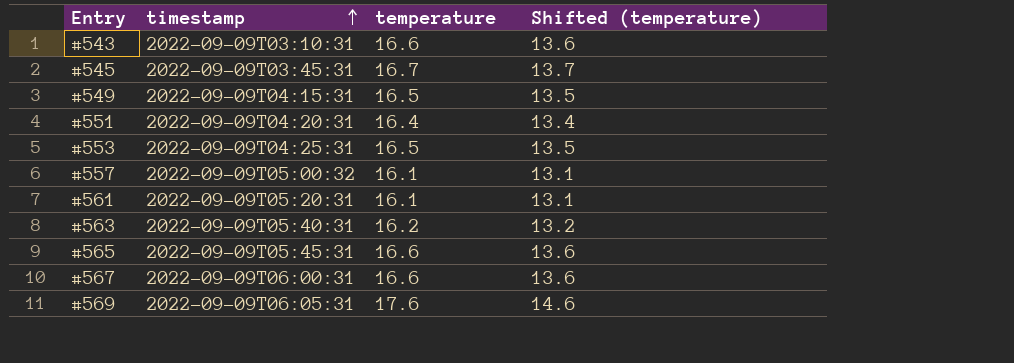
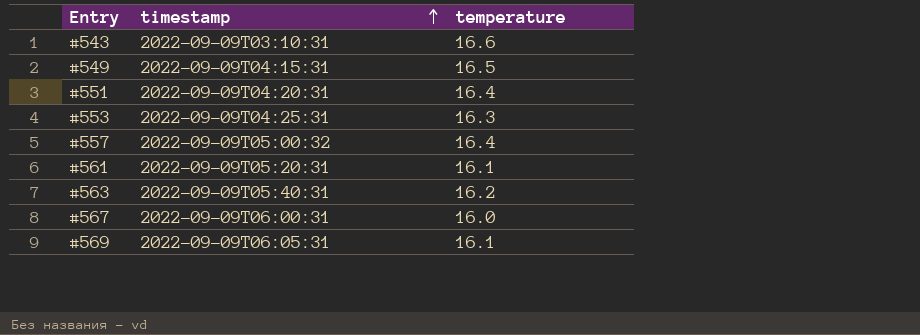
column Shifted (temperature) | formula: [temperature] - 3 -> none
row #545: 2022-09-09T03:45:31 | 16.7 | 13.7 -> none
row #565: 2022-09-09T05:45:31 | 16.6 | 13.6 -> none
#553 | temperature: 16.5 -> 16.3
#557 | temperature: 16.1 -> 16.4
#567 | temperature: 16.6 -> 16.0
#569 | temperature: 17.6 -> 16.1

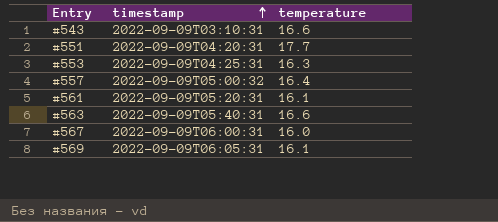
row #549: 2022-09-09T04:15:31 | 16.5 -> none
#551 | temperature: 16.4 -> 17.7
#563 | temperature: 16.2 -> 16.6

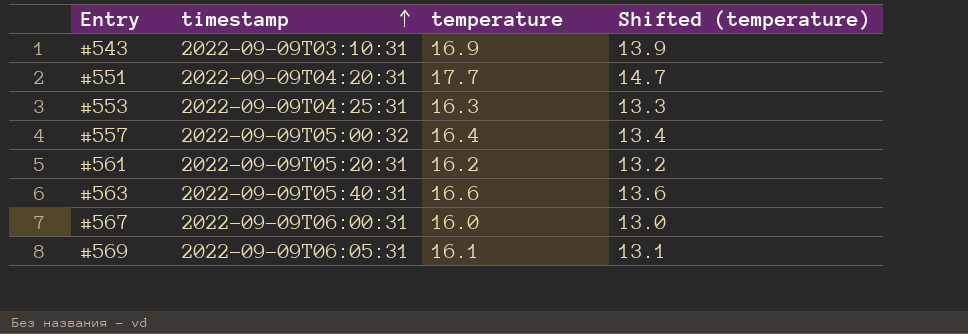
column Shifted (temperature) | formula: none -> [temperature] - 3
#543 | temperature: 16.6 -> 16.9
#561 | temperature: 16.1 -> 16.2

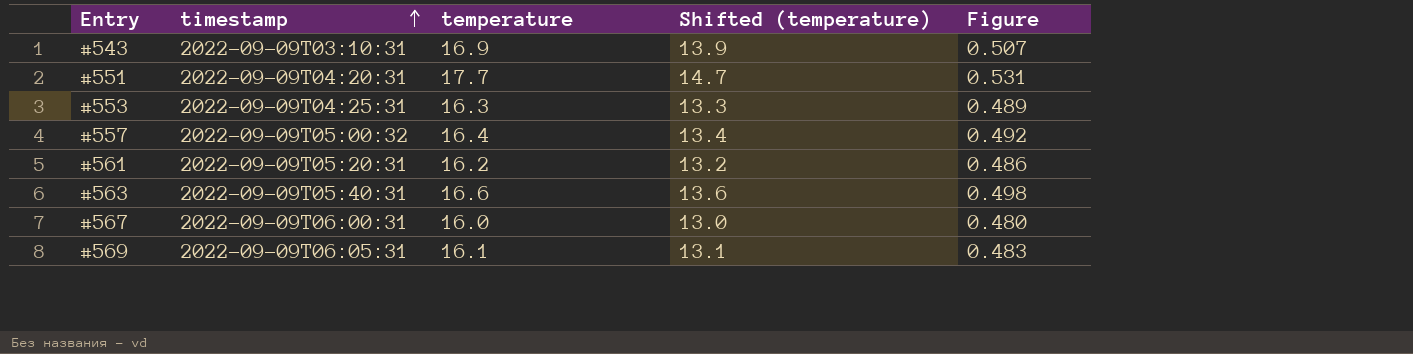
column Figure | formula: none -> [temperature] * 0.03

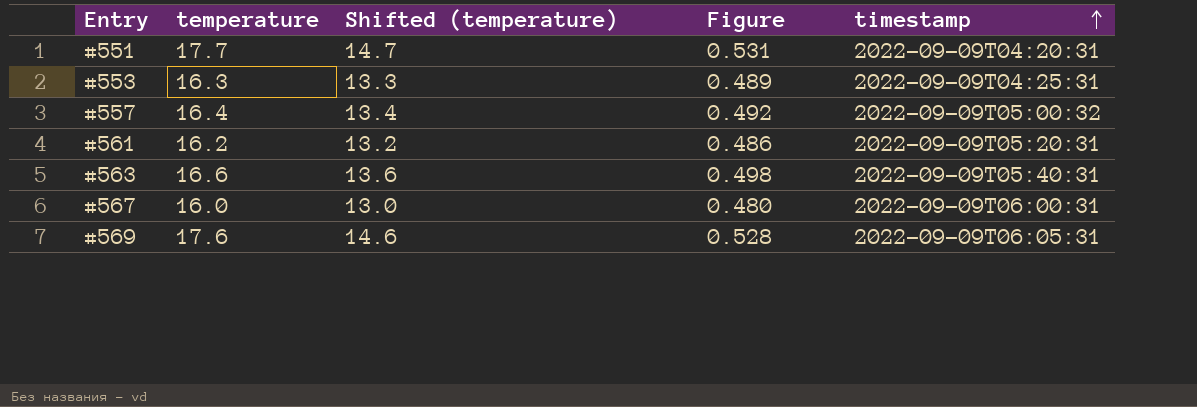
column timestamp | position: 2 -> 5
row #543: 2022-09-09T03:10:31 | 16.9 | 13.9 | 0.507 -> none
#569 | temperature: 16.1 -> 17.6
#569 | Shifted (temperature): 13.1 -> 14.6
#569 | Figure: 0.483 -> 0.528

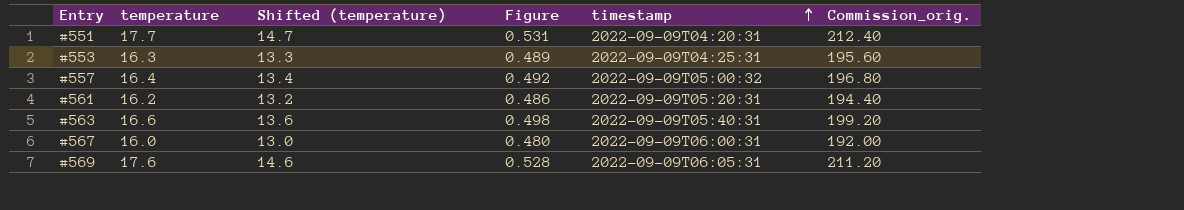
column Commission_orig. | formula: none -> [temperature] * 12

